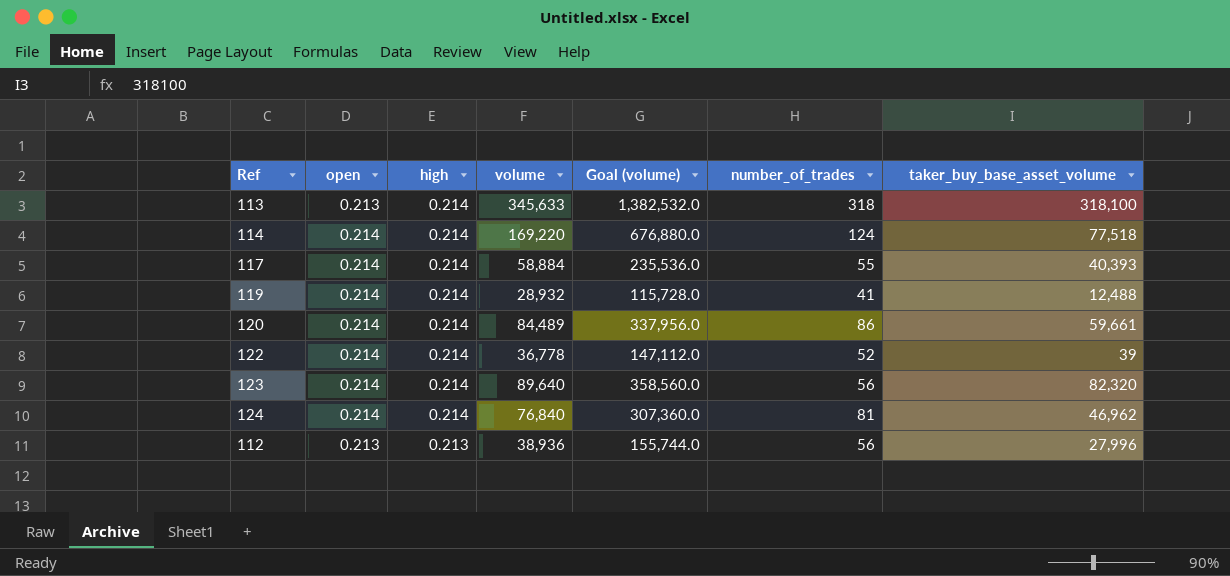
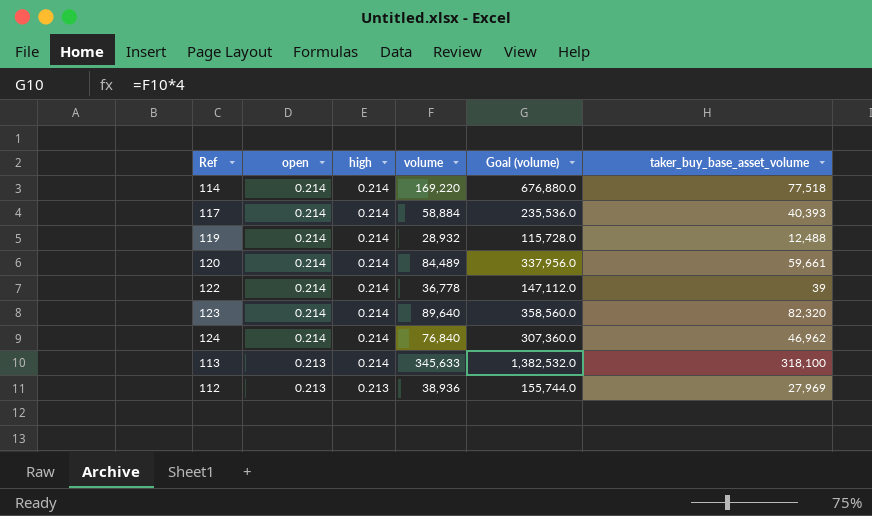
row order: high descending -> open descending
column number_of_trades | position: 6 -> none
112 | taker_buy_base_asset_volume: 27,996 -> 27,969

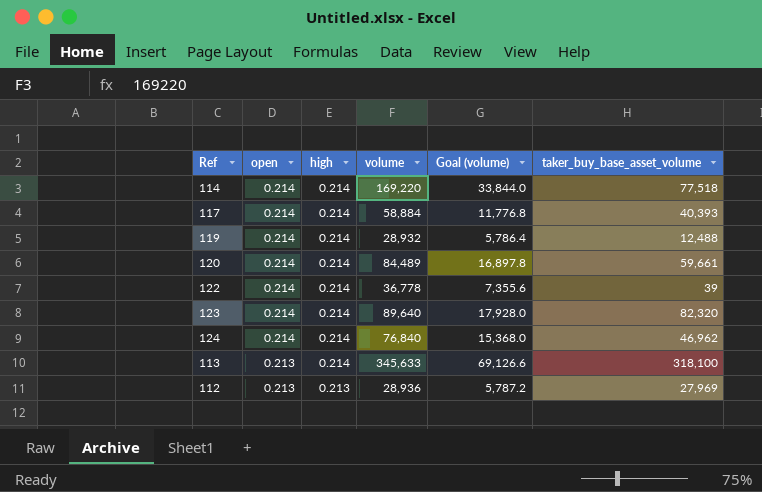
column Goal (volume) | formula: [volume] * 4 -> [volume] * 0.2
112 | volume: 38,936 -> 28,936

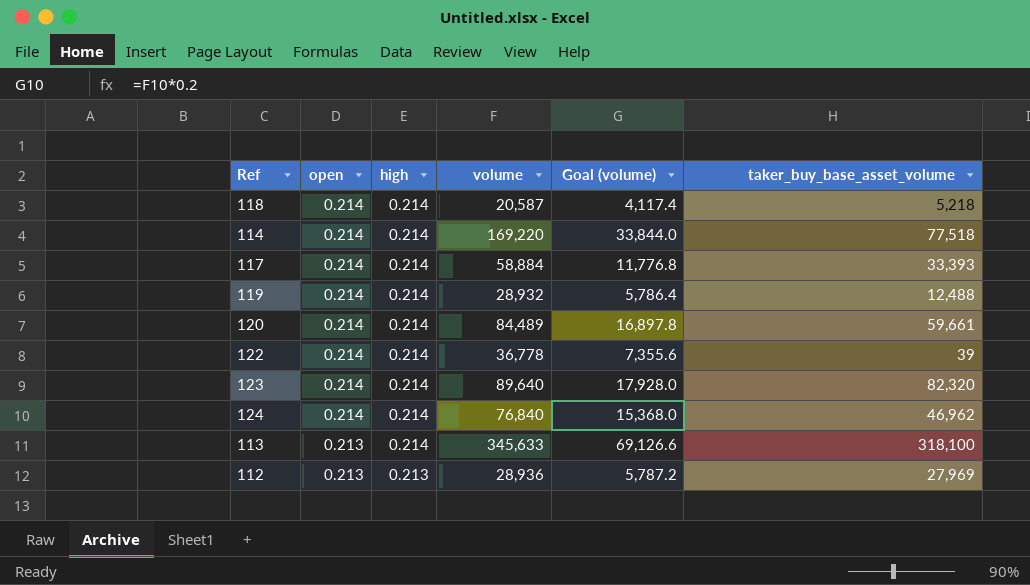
row 118: none -> 0.214 | 0.214 | 20,587 | 4,117.4 | 5,218
117 | taker_buy_base_asset_volume: 40,393 -> 33,393

